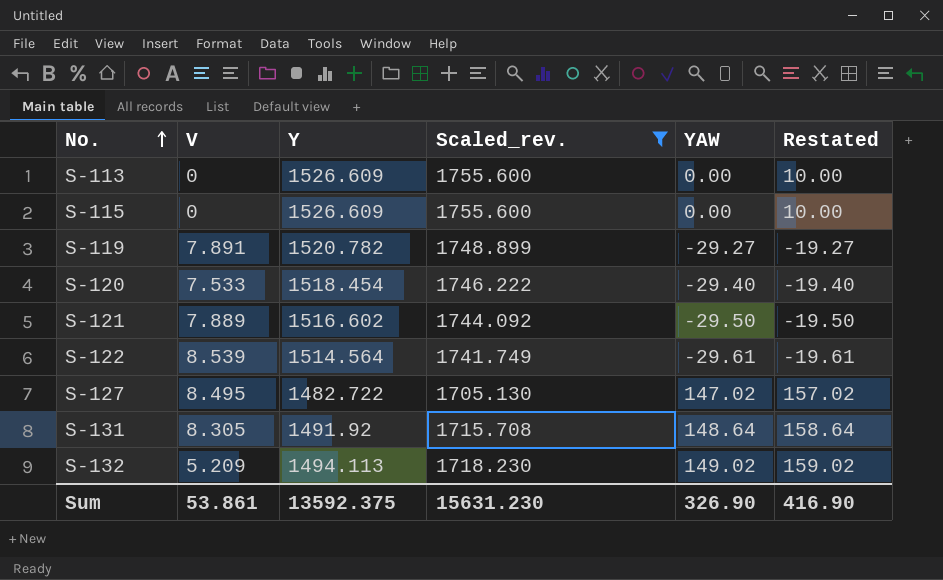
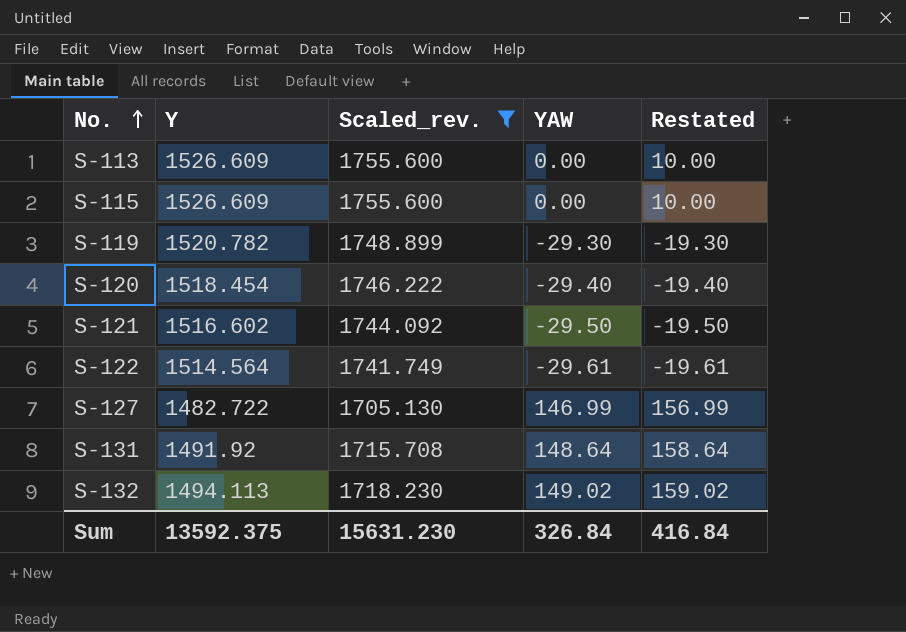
column V | position: 2 -> none
S-119 | YAW: -29.27 -> -29.30
S-119 | Restated: -19.27 -> -19.30
S-127 | YAW: 147.02 -> 146.99
S-127 | Restated: 157.02 -> 156.99
Sum | YAW: 326.90 -> 326.84
Sum | Restated: 416.90 -> 416.84

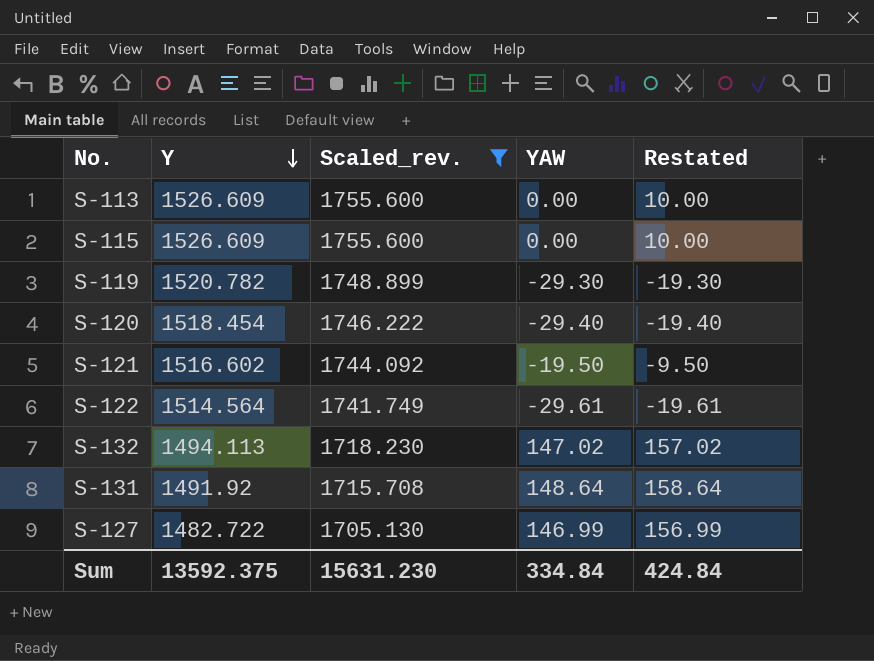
row order: No. ascending -> Y descending
S-121 | YAW: -29.50 -> -19.50
S-121 | Restated: -19.50 -> -9.50
S-132 | YAW: 149.02 -> 147.02
S-132 | Restated: 159.02 -> 157.02
Sum | YAW: 326.84 -> 334.84
Sum | Restated: 416.84 -> 424.84

